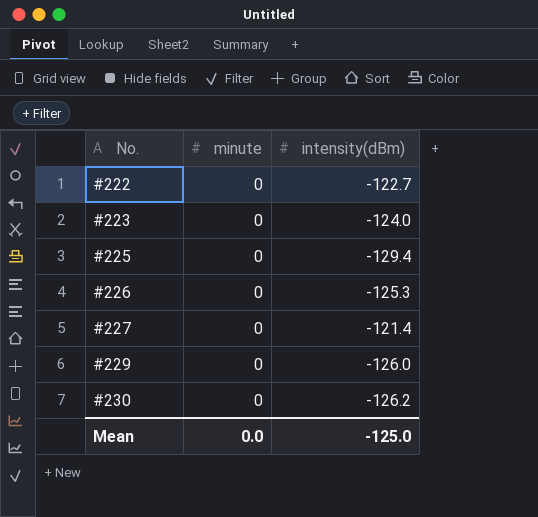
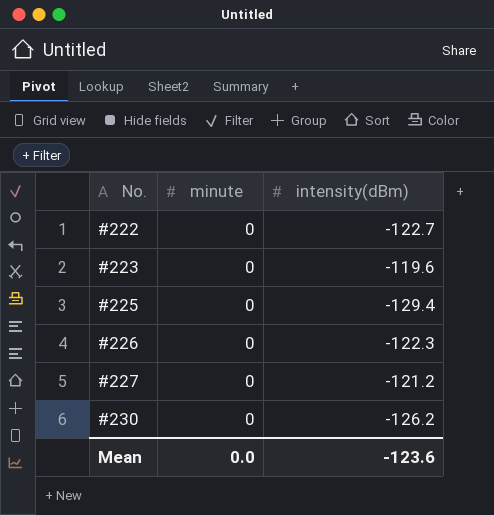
row #229: 0 | -126.0 -> none
#223 | intensity(dBm): -124.0 -> -119.6
#226 | intensity(dBm): -125.3 -> -122.3
#227 | intensity(dBm): -121.4 -> -121.2
Mean | intensity(dBm): -125.0 -> -123.6

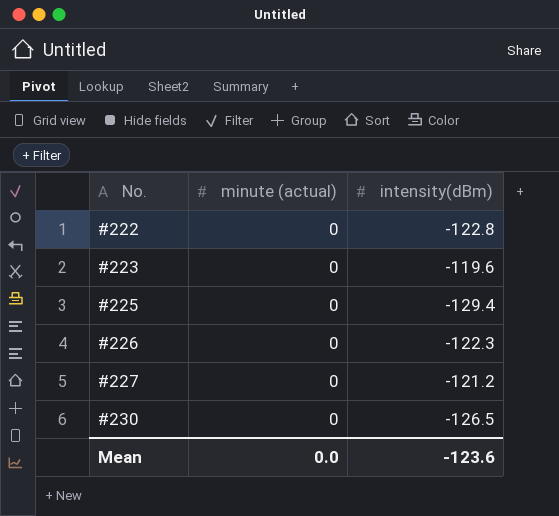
column name: minute -> minute (actual)
#222 | intensity(dBm): -122.7 -> -122.8
#230 | intensity(dBm): -126.2 -> -126.5

